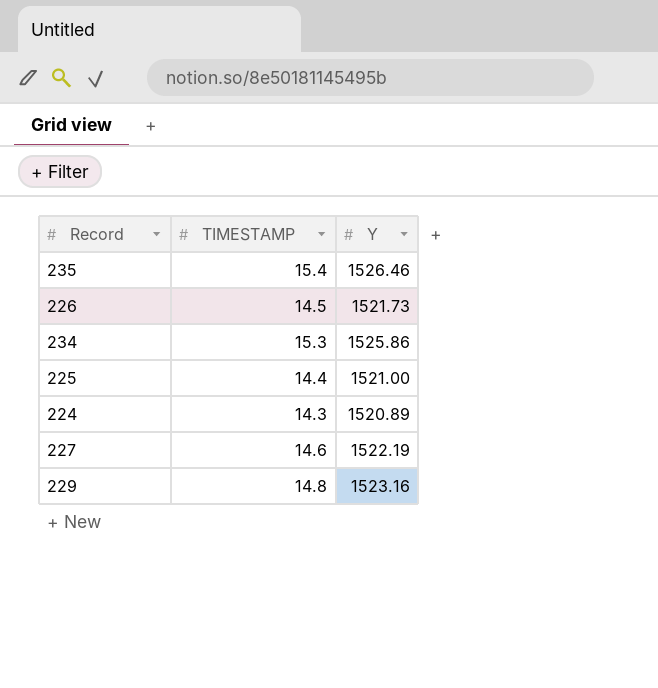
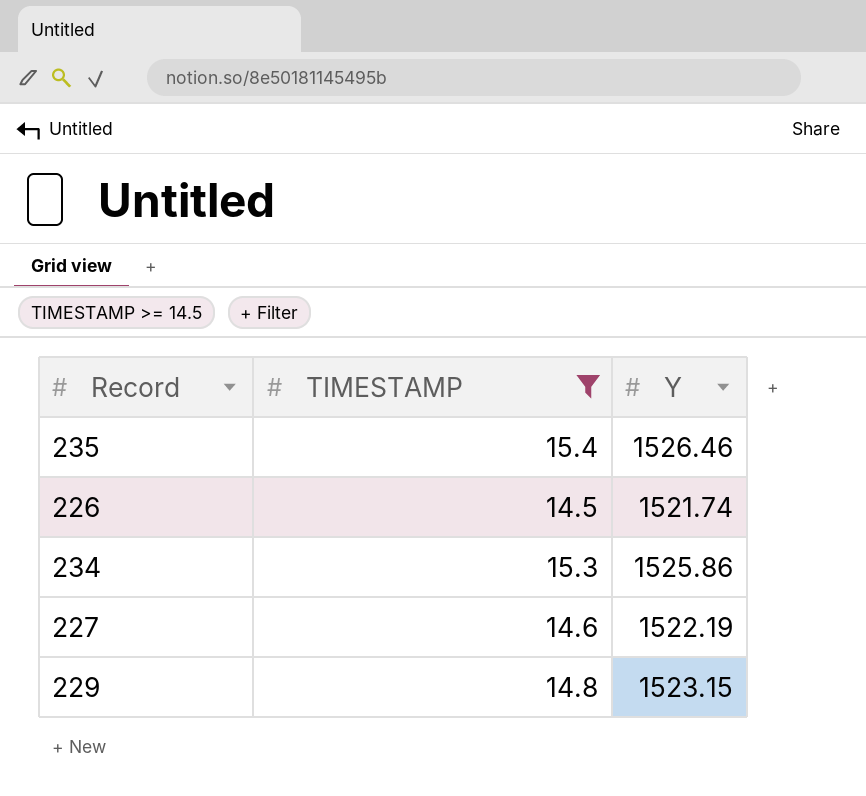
filter: none -> TIMESTAMP >= 14.5
226 | Y: 1521.73 -> 1521.74
229 | Y: 1523.16 -> 1523.15

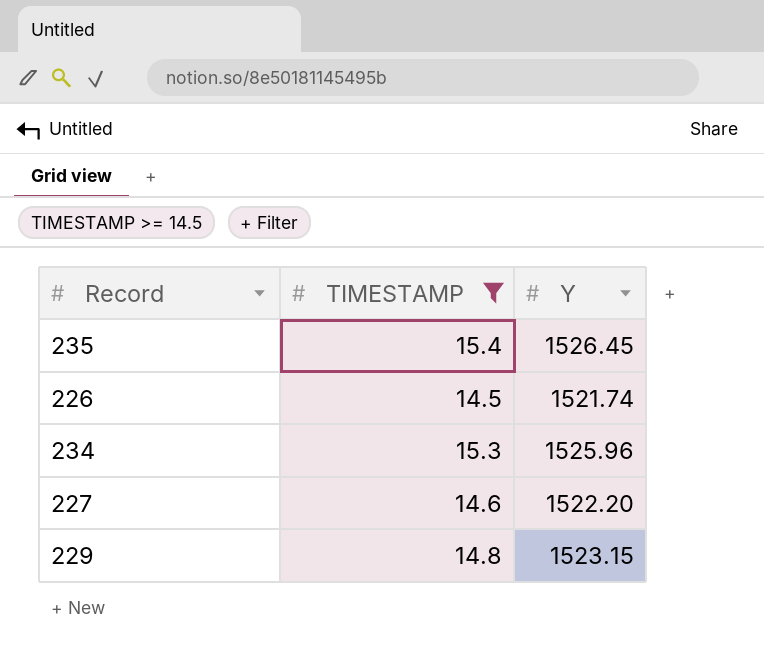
235 | Y: 1526.46 -> 1526.45
234 | Y: 1525.86 -> 1525.96
227 | Y: 1522.19 -> 1522.20

